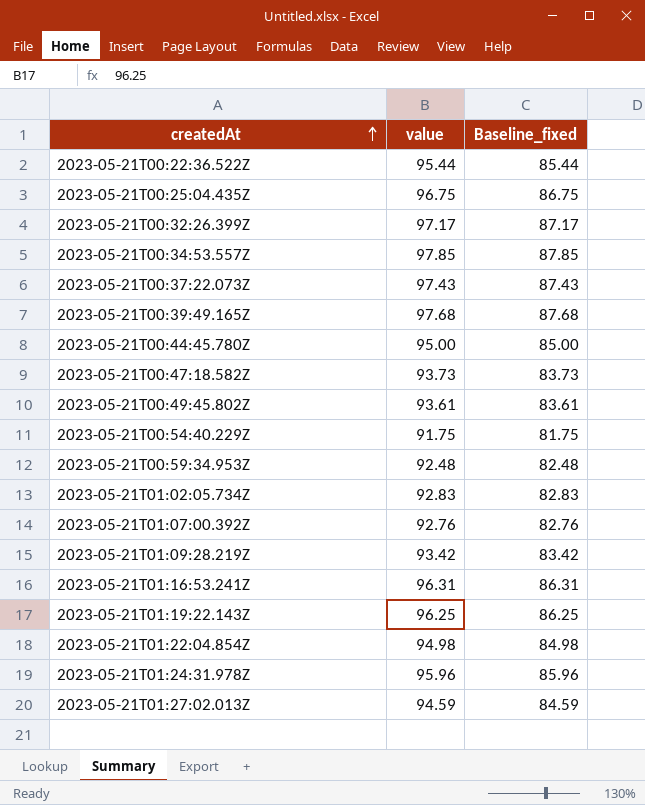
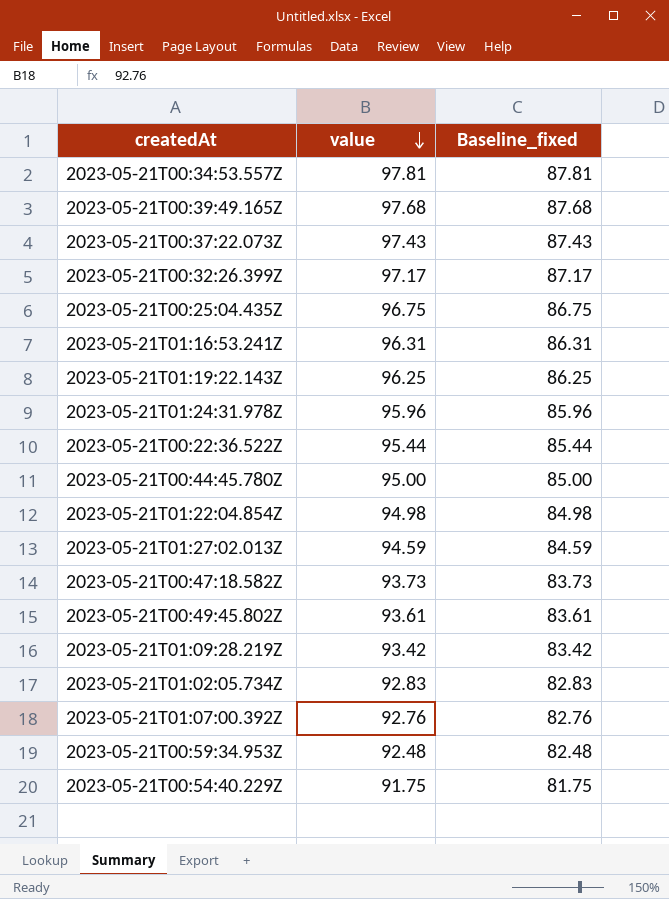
row order: createdAt ascending -> value descending
2023-05-21T00:34:53.557Z | value: 97.85 -> 97.81
2023-05-21T00:34:53.557Z | Baseline_fixed: 87.85 -> 87.81

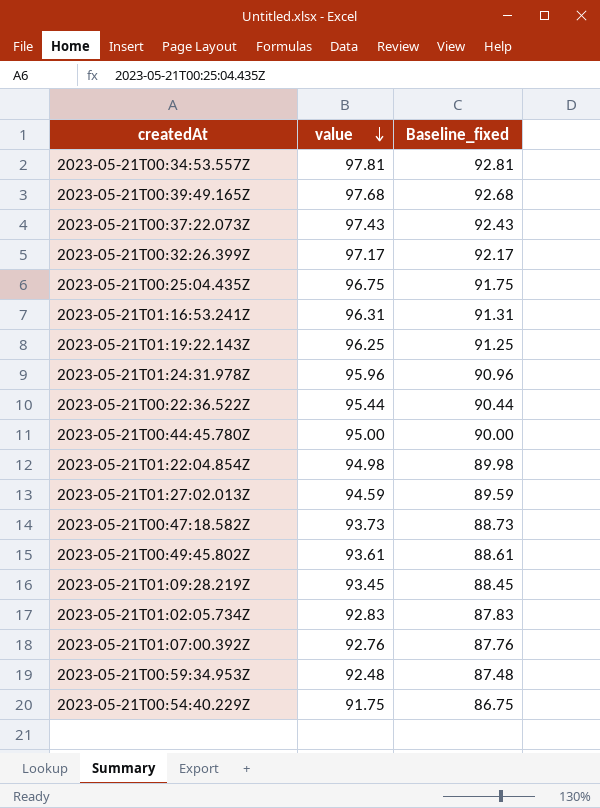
column Baseline_fixed | formula: [value] - 10 -> [value] - 5
2023-05-21T01:09:28.219Z | value: 93.42 -> 93.45

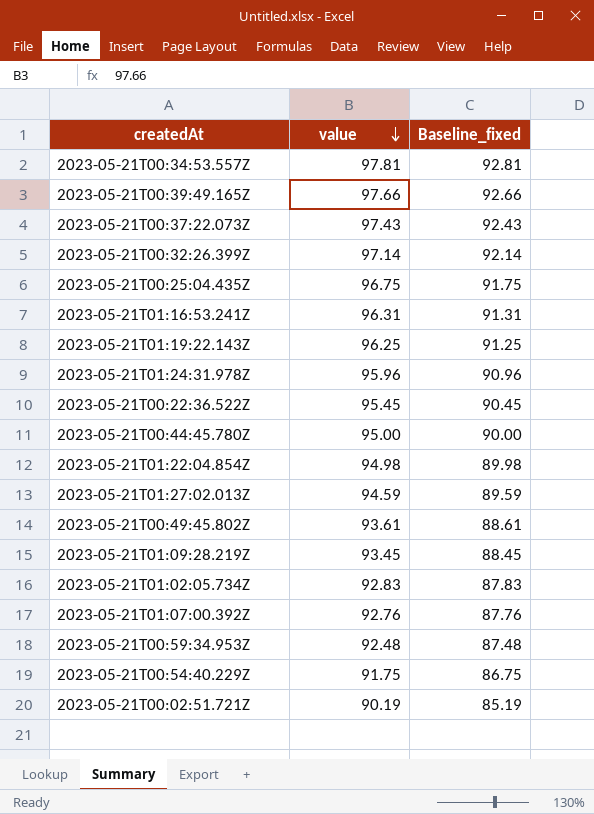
row 2023-05-21T00:47:18.582Z: 93.73 | 88.73 -> none
2023-05-21T00:39:49.165Z | value: 97.68 -> 97.66
2023-05-21T00:39:49.165Z | Baseline_fixed: 92.68 -> 92.66
2023-05-21T00:32:26.399Z | value: 97.17 -> 97.14
2023-05-21T00:32:26.399Z | Baseline_fixed: 92.17 -> 92.14
2023-05-21T00:22:36.522Z | value: 95.44 -> 95.45
2023-05-21T00:22:36.522Z | Baseline_fixed: 90.44 -> 90.45
row 2023-05-21T00:02:51.721Z: none -> 90.19 | 85.19

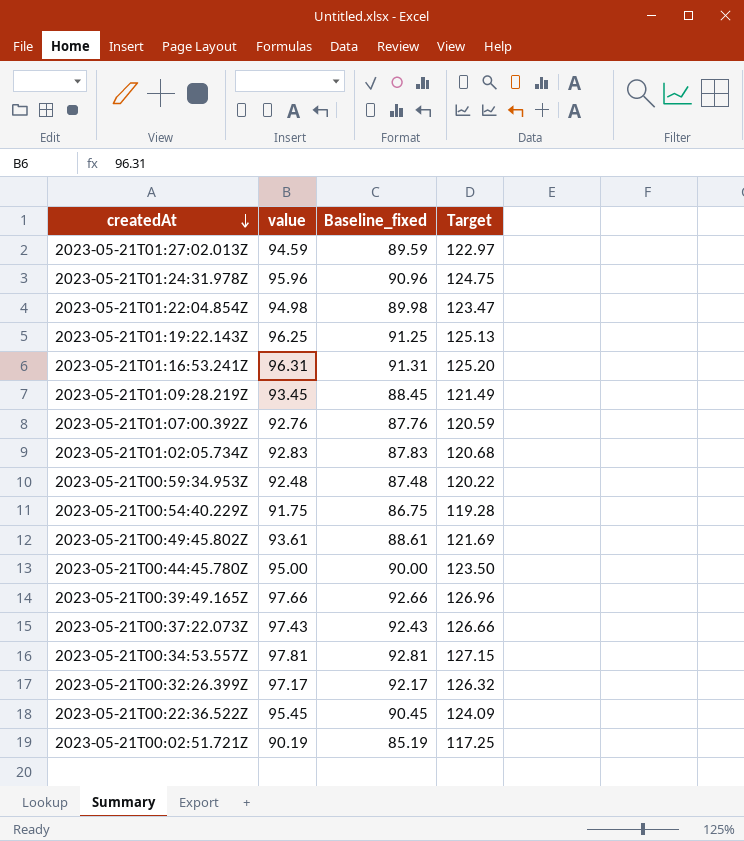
row order: value descending -> createdAt descending
column Target | formula: none -> [value] * 1.3
row 2023-05-21T00:25:04.435Z: 96.75 | 91.75 -> none
2023-05-21T00:32:26.399Z | value: 97.14 -> 97.17
2023-05-21T00:32:26.399Z | Baseline_fixed: 92.14 -> 92.17

